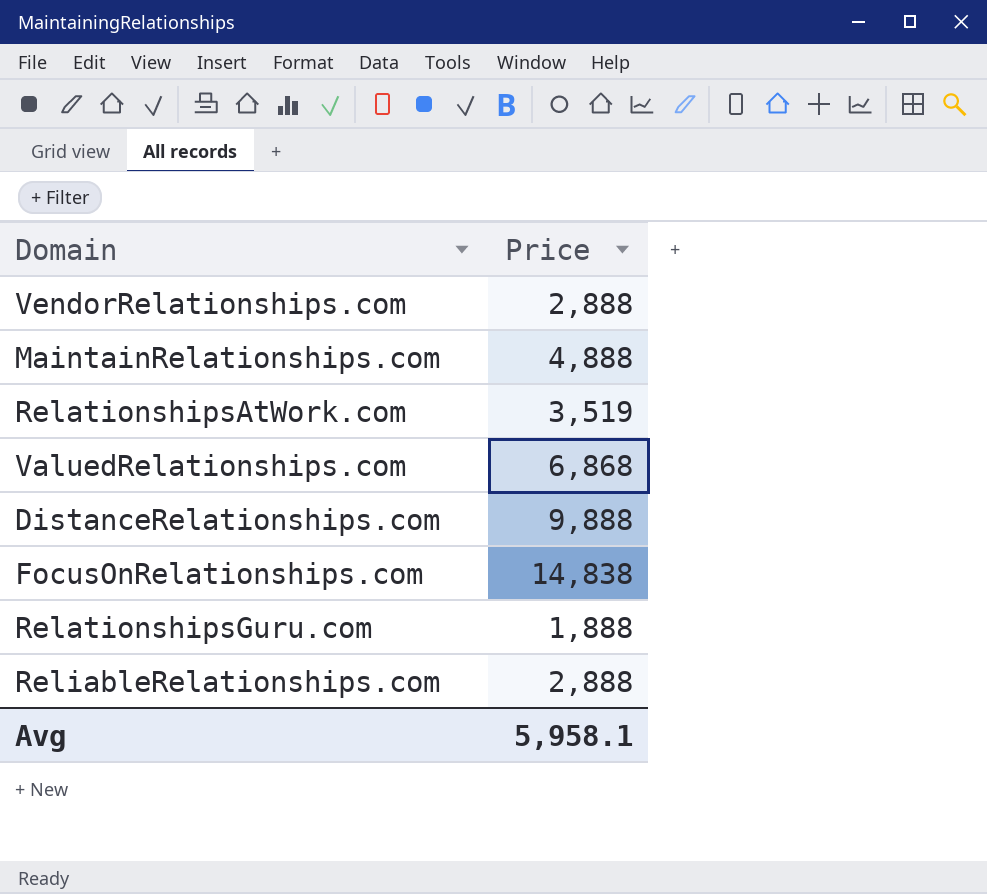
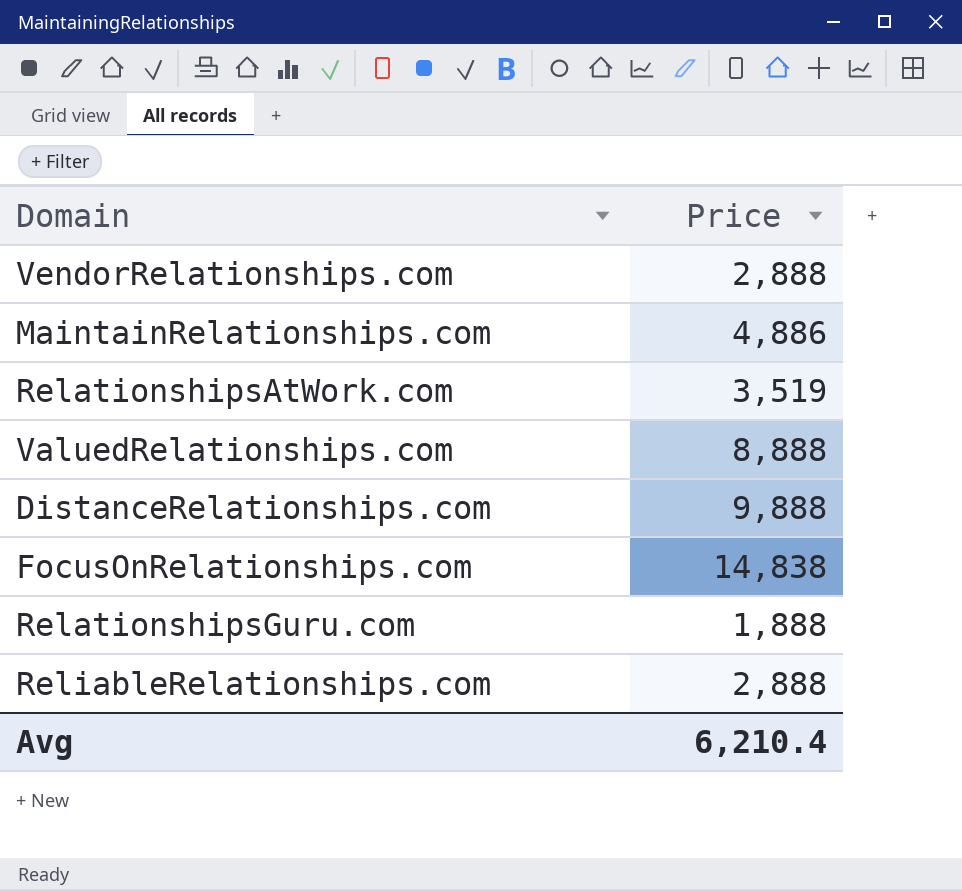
MaintainRelationships.com | Price: 4,888 -> 4,886
ValuedRelationships.com | Price: 6,868 -> 8,888
Avg | Price: 5,958.1 -> 6,210.4

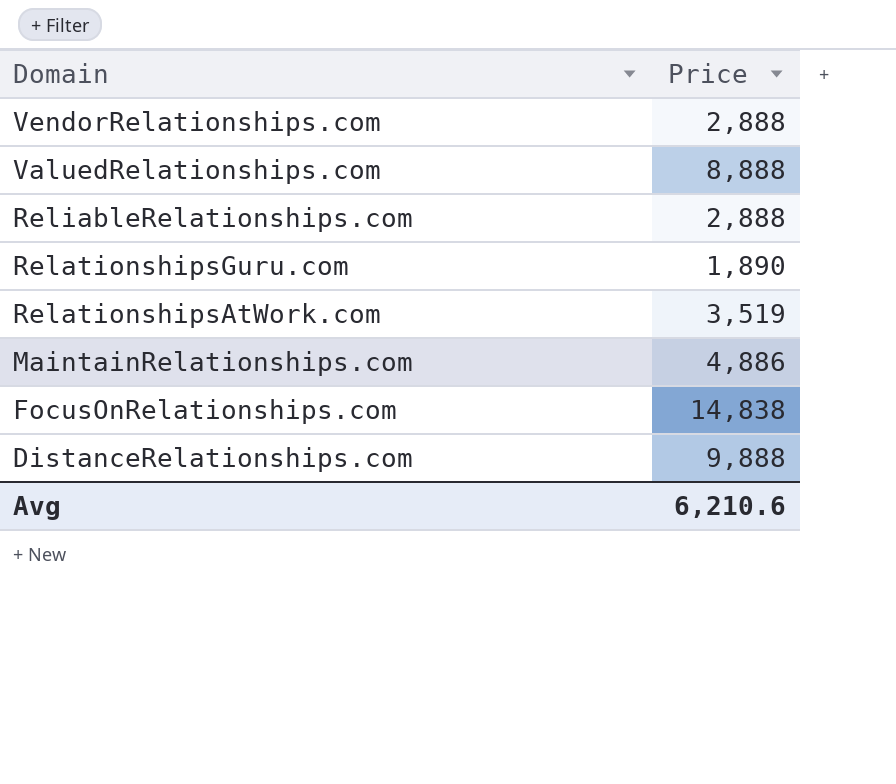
row order: none -> Domain descending
RelationshipsGuru.com | Price: 1,888 -> 1,890
Avg | Price: 6,210.4 -> 6,210.6

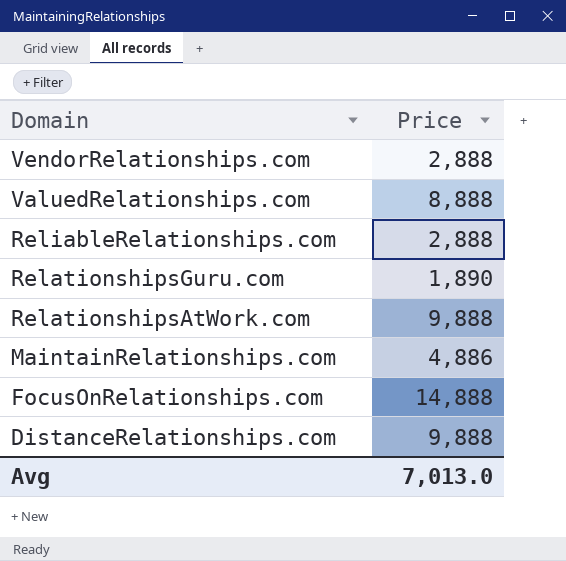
RelationshipsAtWork.com | Price: 3,519 -> 9,888
FocusOnRelationships.com | Price: 14,838 -> 14,888
Avg | Price: 6,210.6 -> 7,013.0

